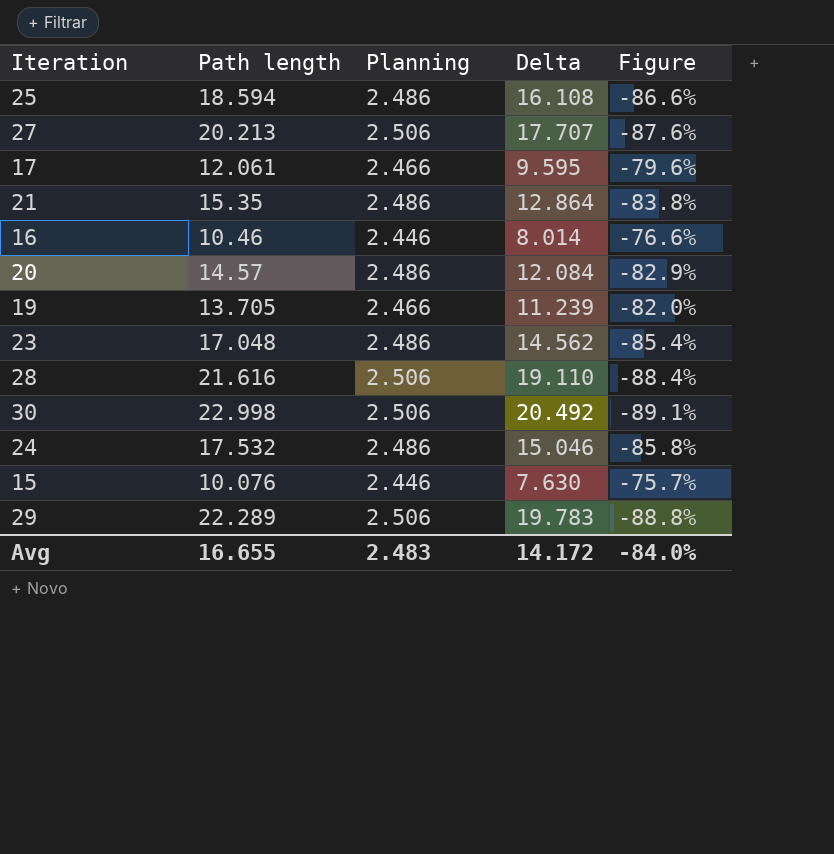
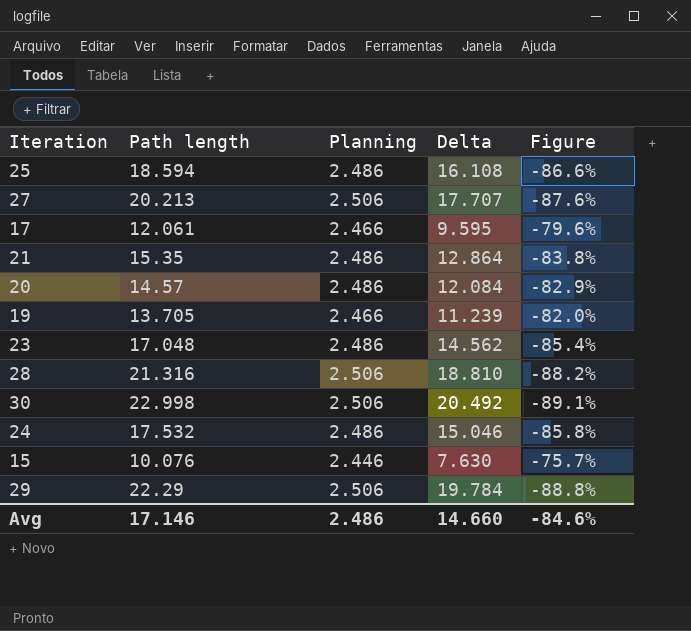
row 16: 10.46 | 2.446 | 8.014 | -76.6% -> none
28 | Path length: 21.616 -> 21.316
28 | Delta: 19.110 -> 18.810
28 | Figure: -88.4% -> -88.2%
29 | Path length: 22.289 -> 22.29
29 | Delta: 19.783 -> 19.784
Avg | Path length: 16.655 -> 17.146
Avg | Planning: 2.483 -> 2.486
Avg | Delta: 14.172 -> 14.660
Avg | Figure: -84.0% -> -84.6%

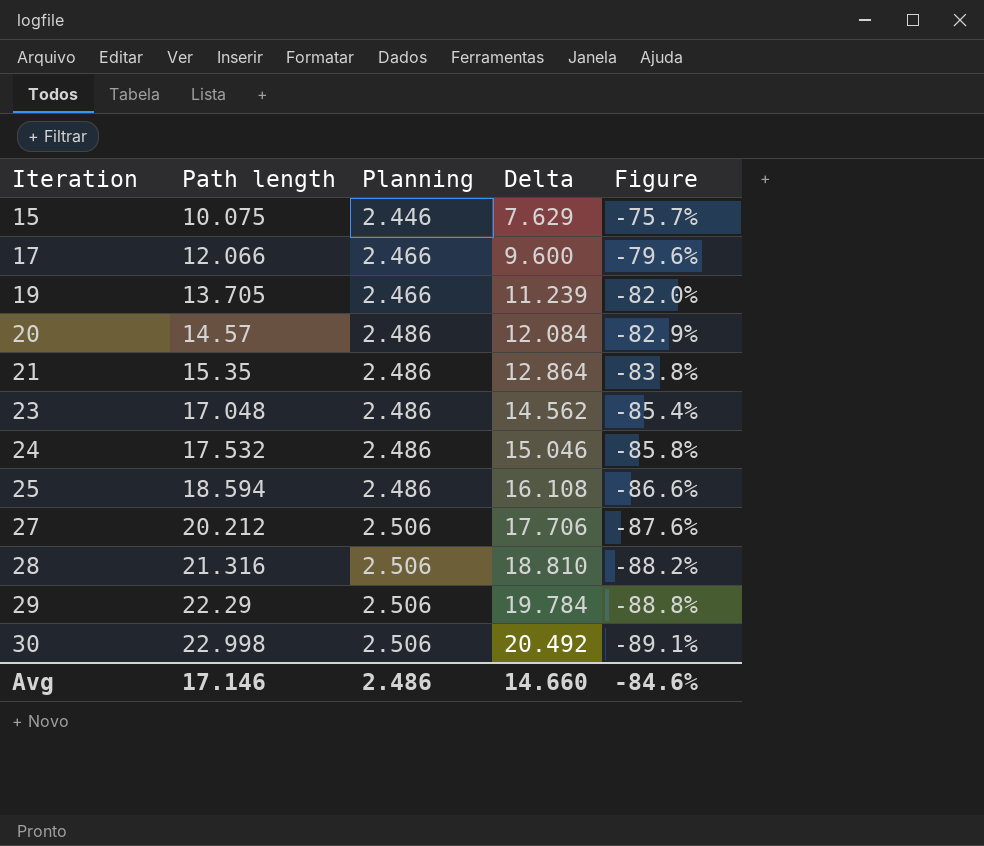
row order: none -> Iteration ascending
15 | Path length: 10.076 -> 10.075
15 | Delta: 7.630 -> 7.629
17 | Path length: 12.061 -> 12.066
17 | Delta: 9.595 -> 9.600
27 | Path length: 20.213 -> 20.212
27 | Delta: 17.707 -> 17.706

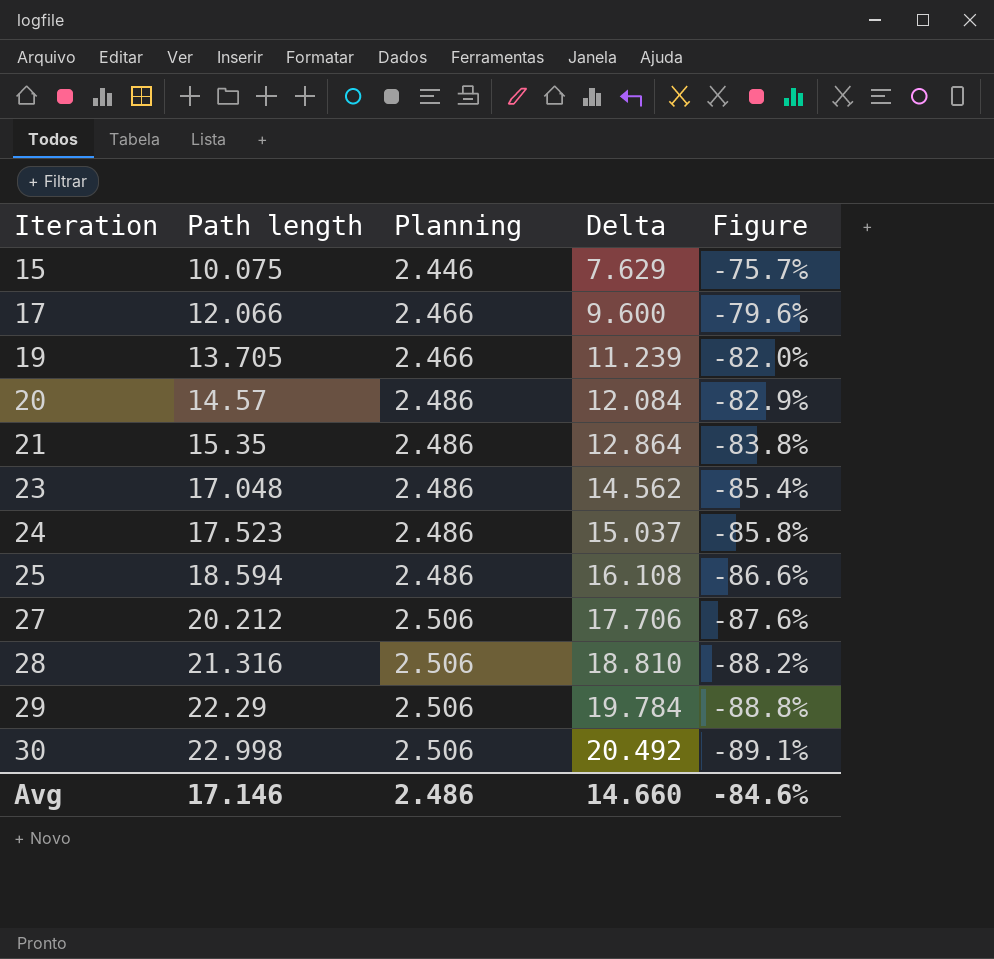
24 | Path length: 17.532 -> 17.523
24 | Delta: 15.046 -> 15.037

